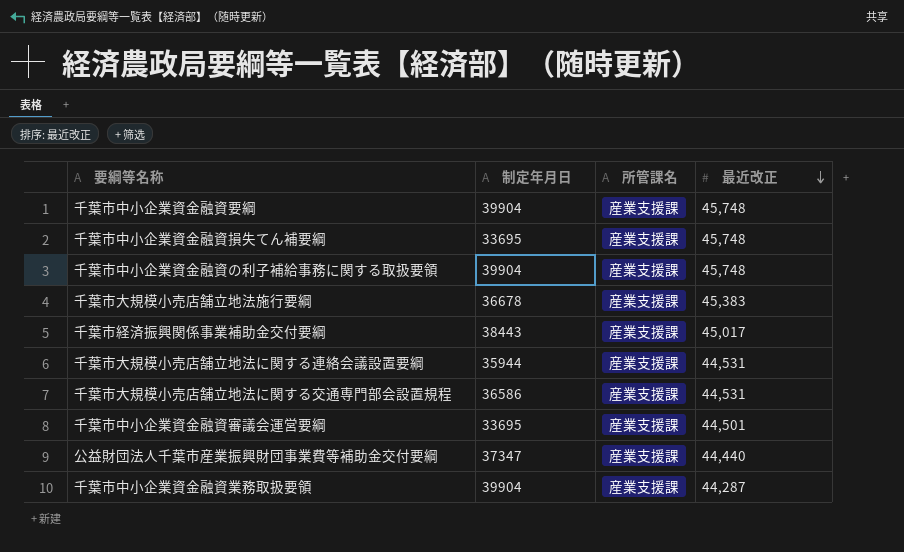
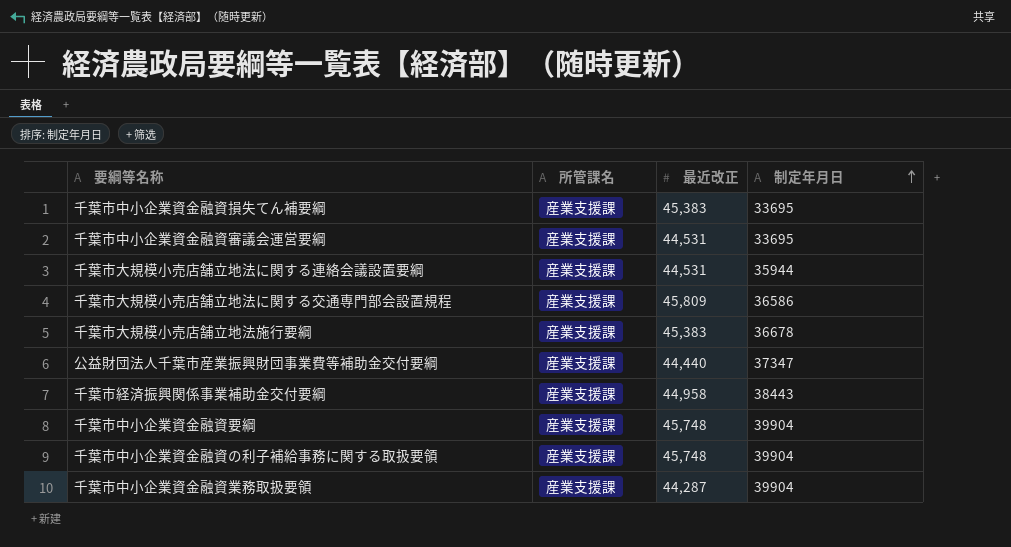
row order: 最近改正 descending -> 制定年月日 ascending
column 制定年月日 | position: 2 -> 4
千葉市中小企業資金融資損失てん補要綱 | 最近改正: 45,748 -> 45,383
千葉市中小企業資金融資審議会運営要綱 | 最近改正: 44,501 -> 44,531
千葉市大規模小売店舗立地法に関する交通専門部会設置規程 | 最近改正: 44,531 -> 45,809
千葉市経済振興関係事業補助金交付要綱 | 最近改正: 45,017 -> 44,958

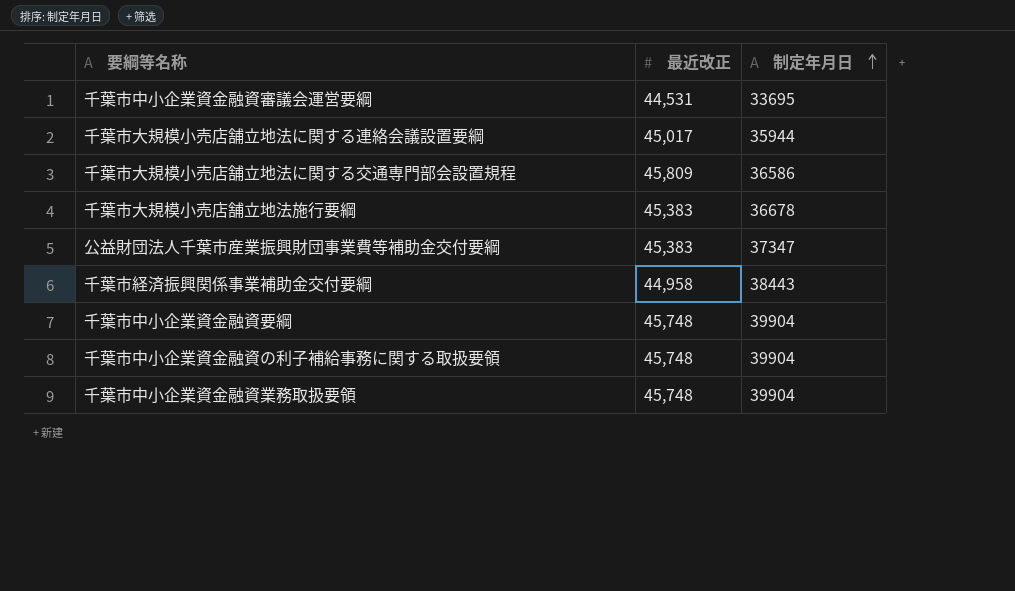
column 所管課名 | position: 2 -> none
row 千葉市中小企業資金融資損失てん補要綱: 産業支援課 | 45,383 | 33695 -> none
千葉市大規模小売店舗立地法に関する連絡会議設置要綱 | 最近改正: 44,531 -> 45,017
公益財団法人千葉市産業振興財団事業費等補助金交付要綱 | 最近改正: 44,440 -> 45,383
千葉市中小企業資金融資業務取扱要領 | 最近改正: 44,287 -> 45,748

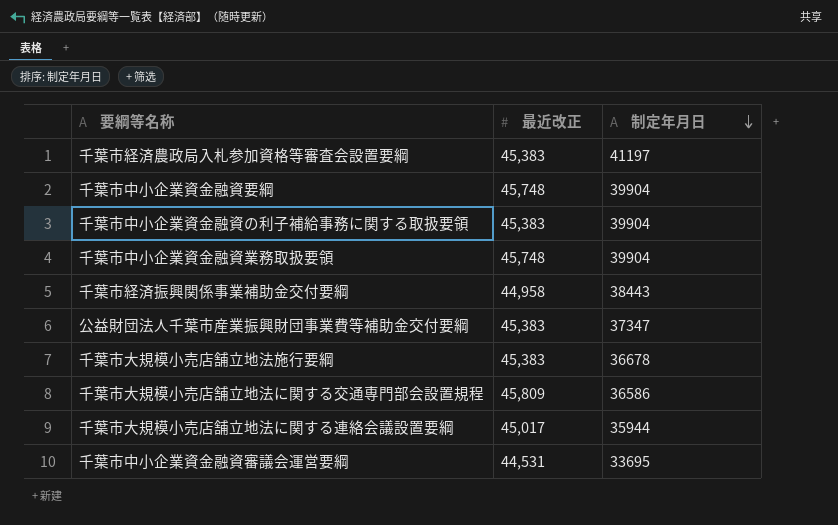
row order: 制定年月日 ascending -> 制定年月日 descending
row 千葉市経済農政局入札参加資格等審査会設置要綱: none -> 45,383 | 41197
千葉市中小企業資金融資の利子補給事務に関する取扱要領 | 最近改正: 45,748 -> 45,383

